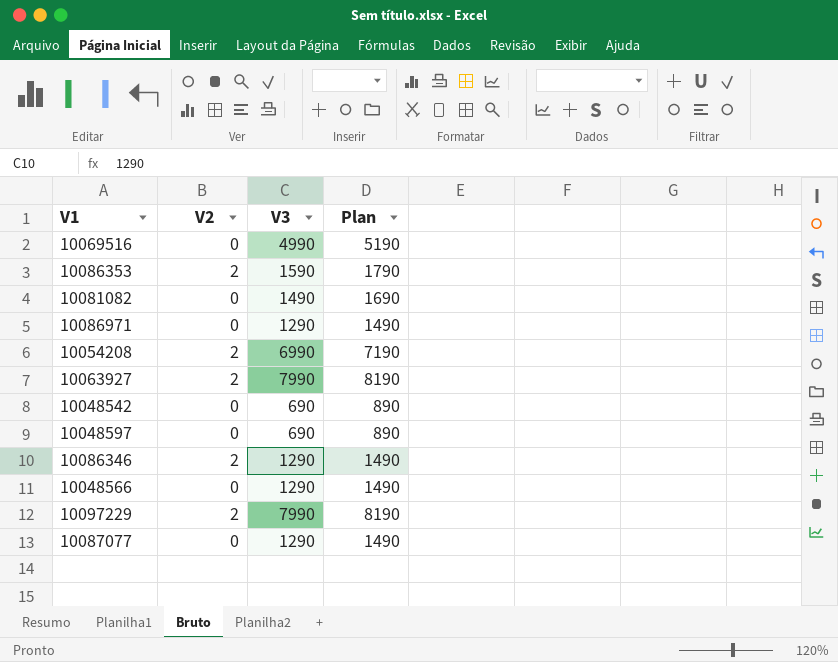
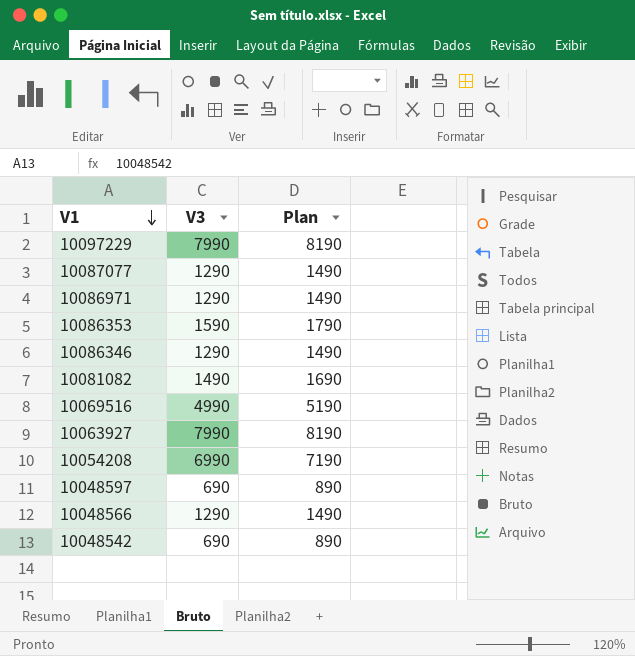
row order: none -> V1 descending
column V2 | position: 2 -> none

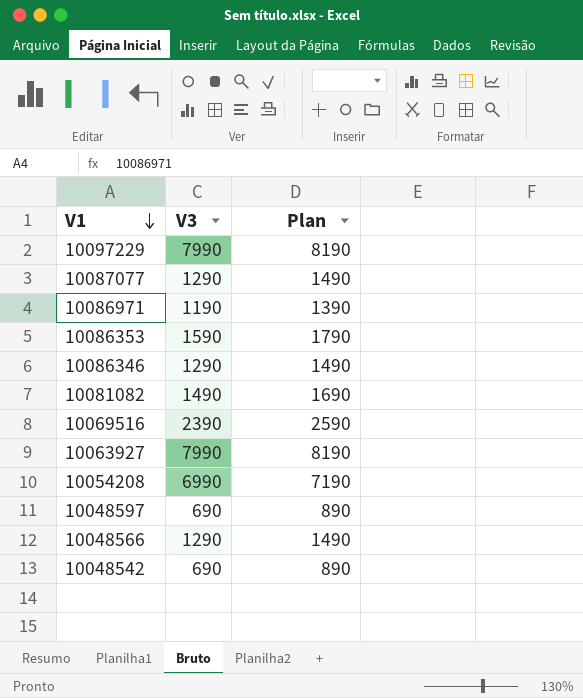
10086971 | V3: 1290 -> 1190
10086971 | Plan: 1490 -> 1390
10069516 | V3: 4990 -> 2390
10069516 | Plan: 5190 -> 2590

